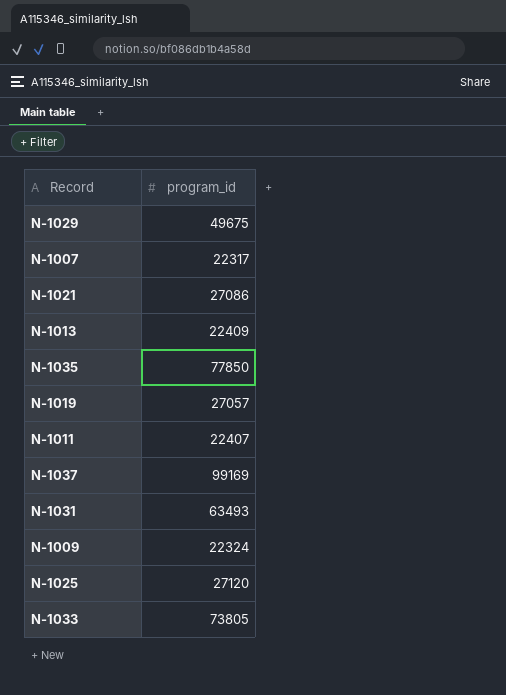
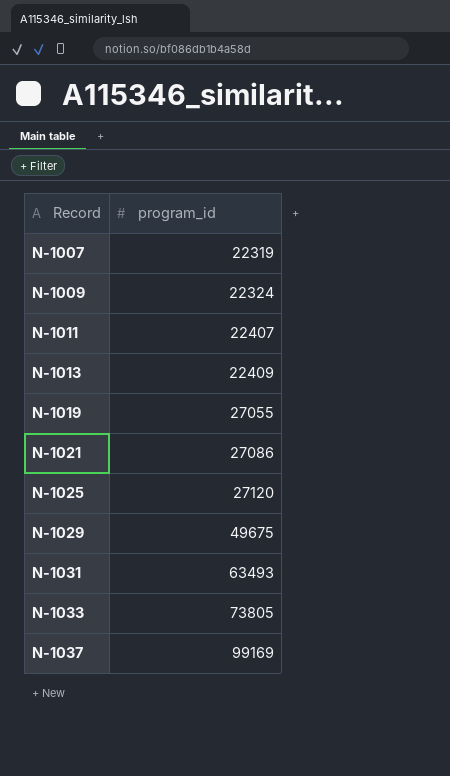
row order: none -> Record ascending
row N-1035: 77850 -> none
N-1007 | program_id: 22317 -> 22319
N-1019 | program_id: 27057 -> 27055

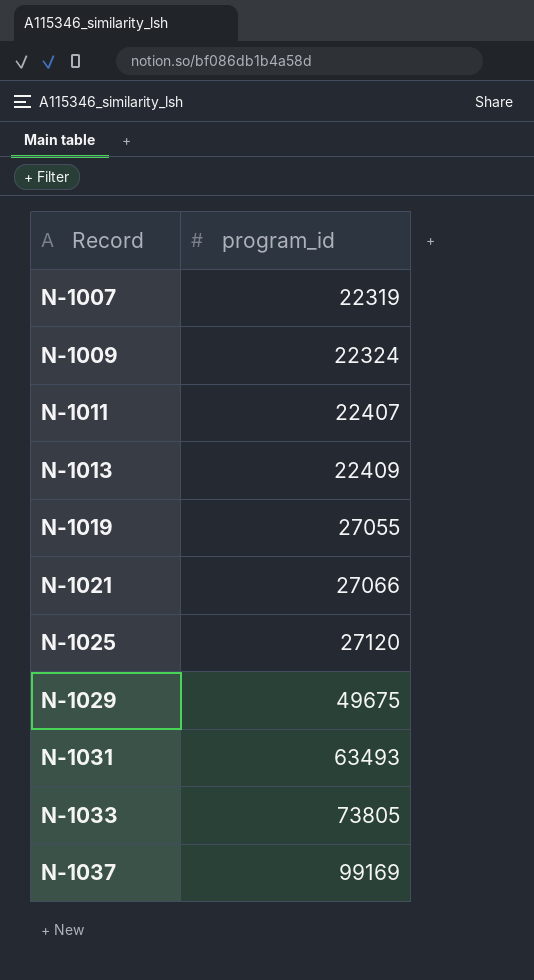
N-1021 | program_id: 27086 -> 27066

